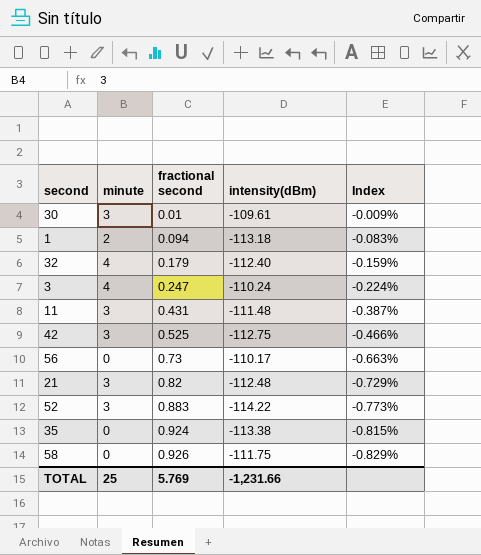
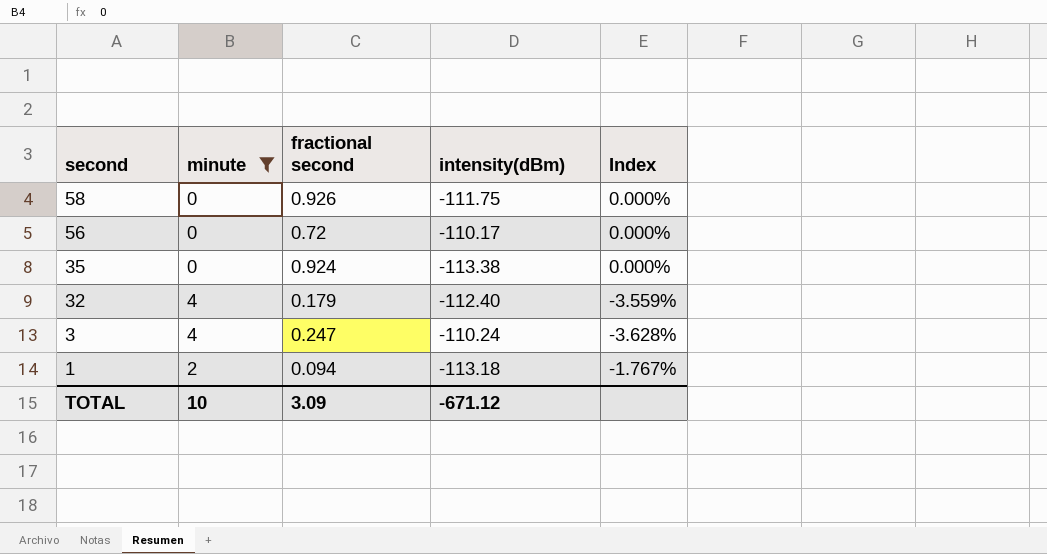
filter: none -> minute != 3
row order: fractional second ascending -> second descending
column Index | formula: [fractional second] / [intensity(dBm)] -> [minute] / [intensity(dBm)]
56 | fractional second: 0.73 -> 0.72
TOTAL | minute: 25 -> 10
TOTAL | fractional second: 5.769 -> 3.09
TOTAL | intensity(dBm): -1,231.66 -> -671.12

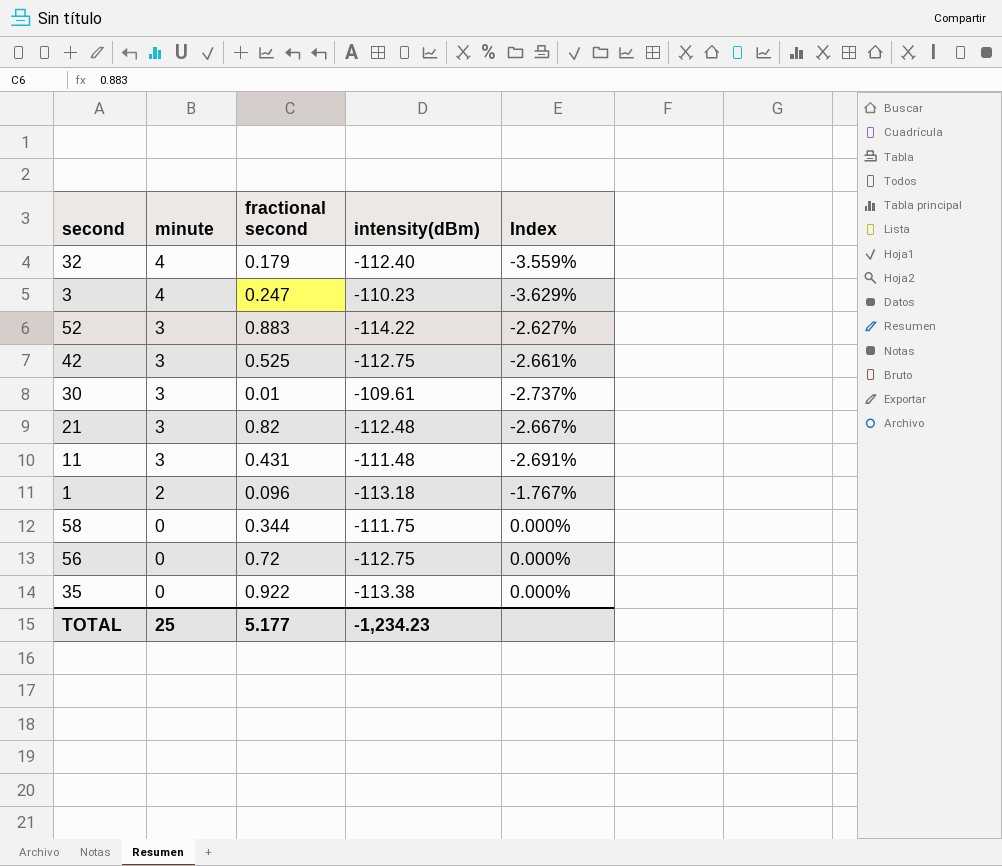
filter: minute != 3 -> none
row order: second descending -> minute descending
3 | intensity(dBm): -110.24 -> -110.23
3 | Index: -3.628% -> -3.629%
1 | fractional second: 0.094 -> 0.096
58 | fractional second: 0.926 -> 0.344
56 | intensity(dBm): -110.17 -> -112.75
35 | fractional second: 0.924 -> 0.922
TOTAL | minute: 10 -> 25
TOTAL | fractional second: 3.09 -> 5.177
TOTAL | intensity(dBm): -671.12 -> -1,234.23

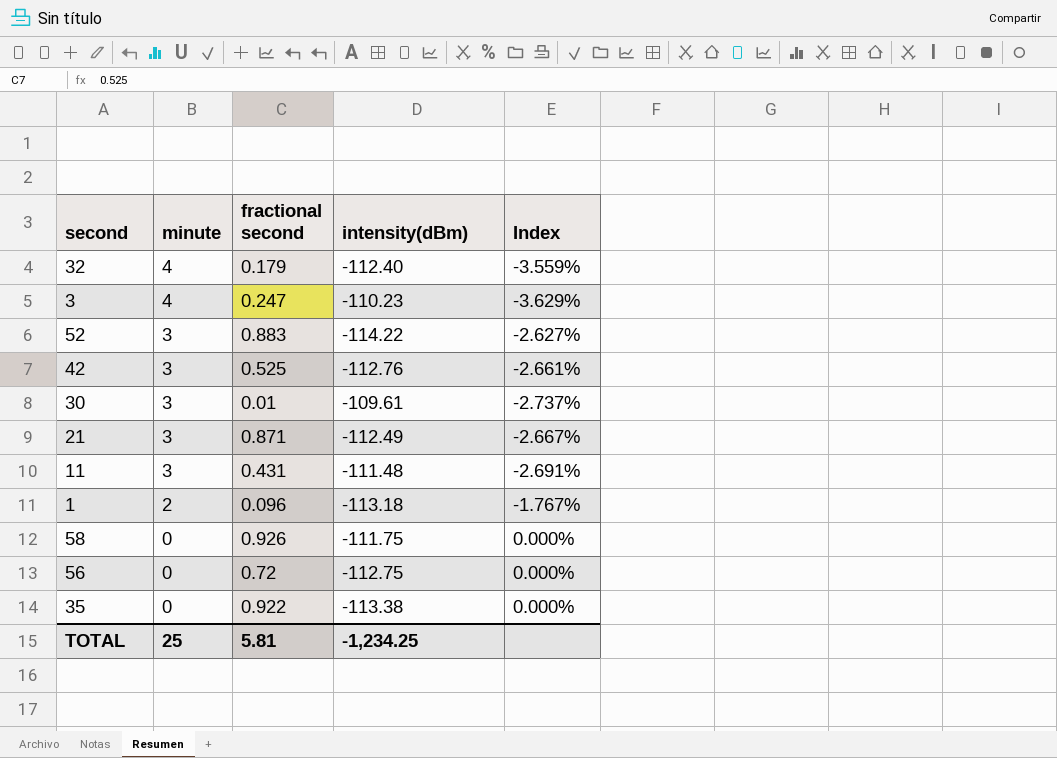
42 | intensity(dBm): -112.75 -> -112.76
21 | fractional second: 0.82 -> 0.871
21 | intensity(dBm): -112.48 -> -112.49
58 | fractional second: 0.344 -> 0.926
TOTAL | fractional second: 5.177 -> 5.81
TOTAL | intensity(dBm): -1,234.23 -> -1,234.25

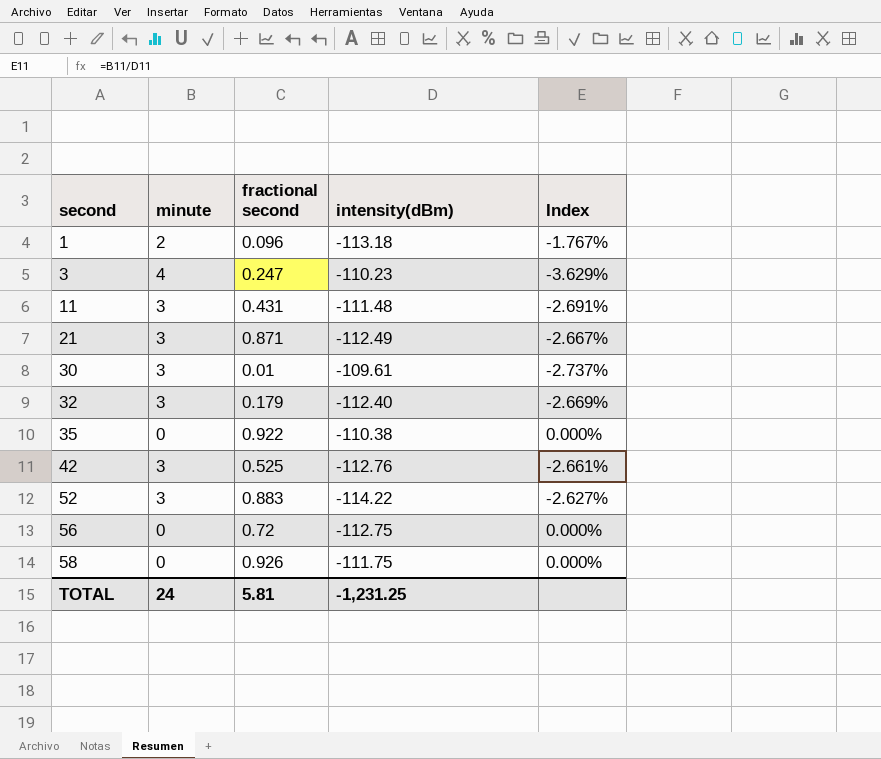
row order: minute descending -> second ascending
32 | minute: 4 -> 3
32 | Index: -3.559% -> -2.669%
35 | intensity(dBm): -113.38 -> -110.38
TOTAL | minute: 25 -> 24
TOTAL | intensity(dBm): -1,234.25 -> -1,231.25

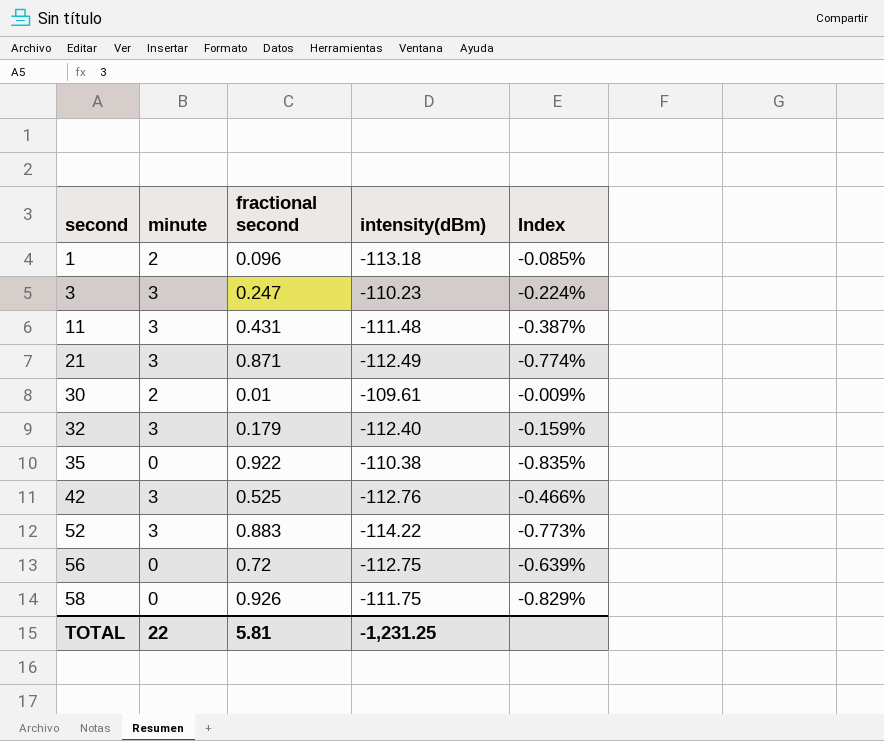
column Index | formula: [minute] / [intensity(dBm)] -> [fractional second] / [intensity(dBm)]
3 | minute: 4 -> 3
30 | minute: 3 -> 2
TOTAL | minute: 24 -> 22

